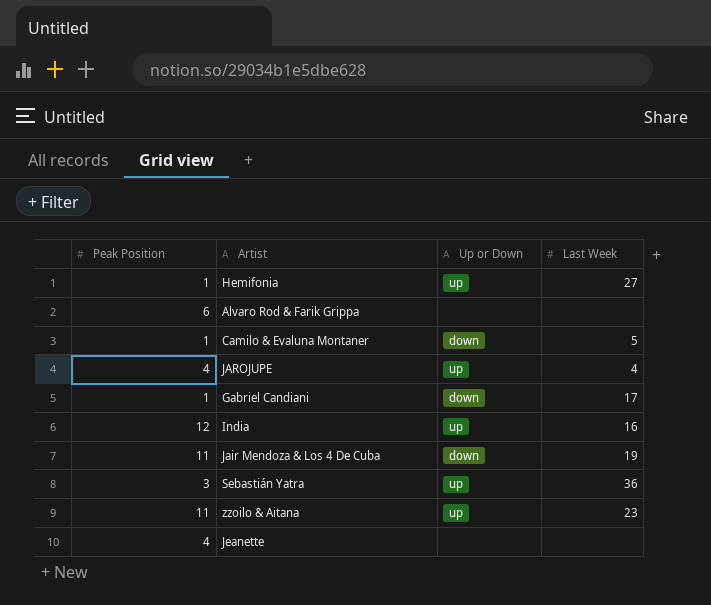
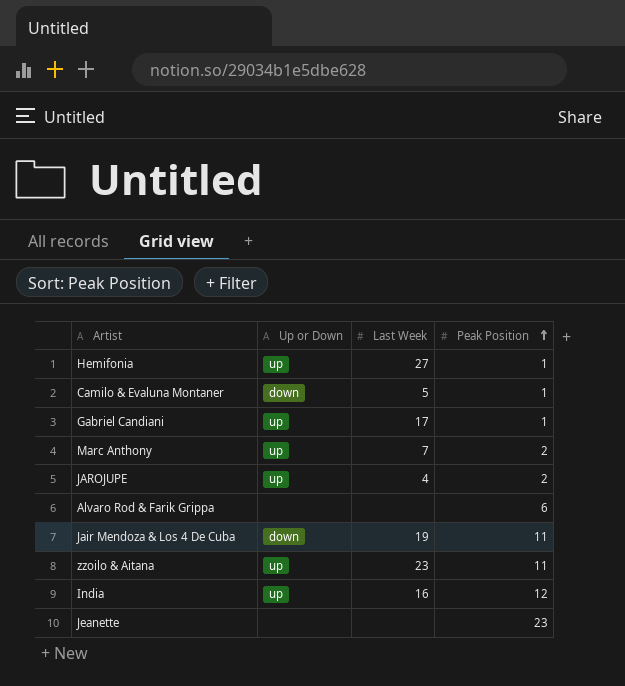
row order: none -> Peak Position ascending
column Peak Position | position: 1 -> 4
row Sebastián Yatra: 3 | up | 36 -> none
Gabriel Candiani | Up or Down: down -> up
row Marc Anthony: none -> up | 7 | 2
JAROJUPE | Peak Position: 4 -> 2
Jeanette | Peak Position: 4 -> 23

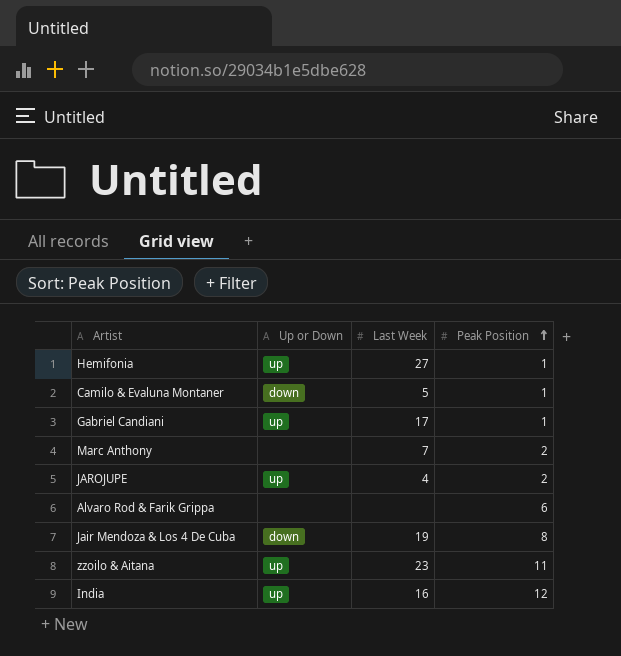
row Jeanette: none | none | 23 -> none
Marc Anthony | Up or Down: up -> none
Jair Mendoza & Los 4 De Cuba | Peak Position: 11 -> 8

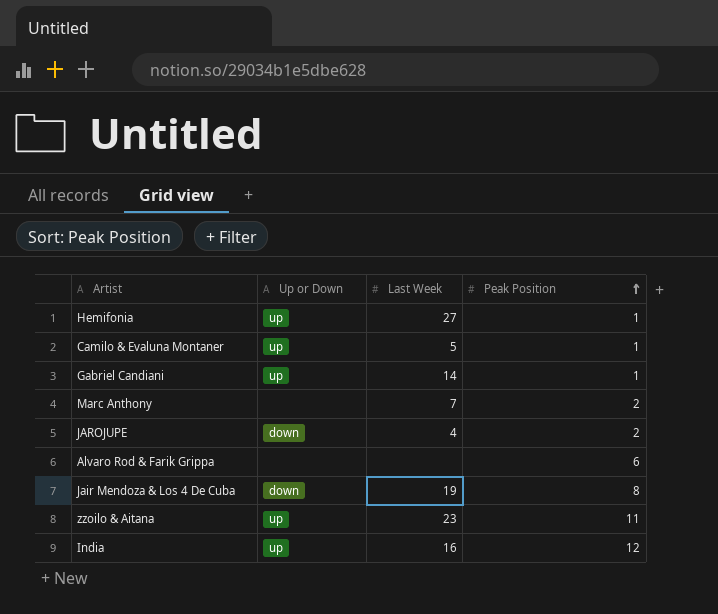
Camilo & Evaluna Montaner | Up or Down: down -> up
Gabriel Candiani | Last Week: 17 -> 14
JAROJUPE | Up or Down: up -> down

